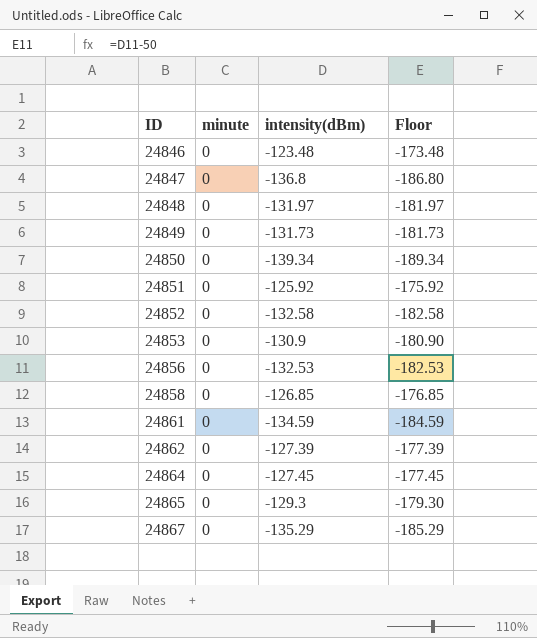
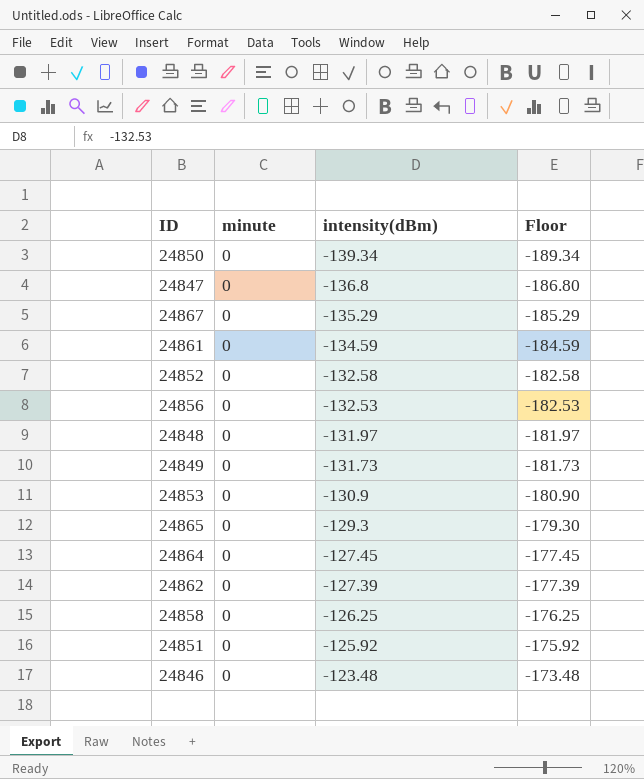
row order: ID ascending -> intensity(dBm) ascending
24858 | intensity(dBm): -126.85 -> -126.25
24858 | Floor: -176.85 -> -176.25

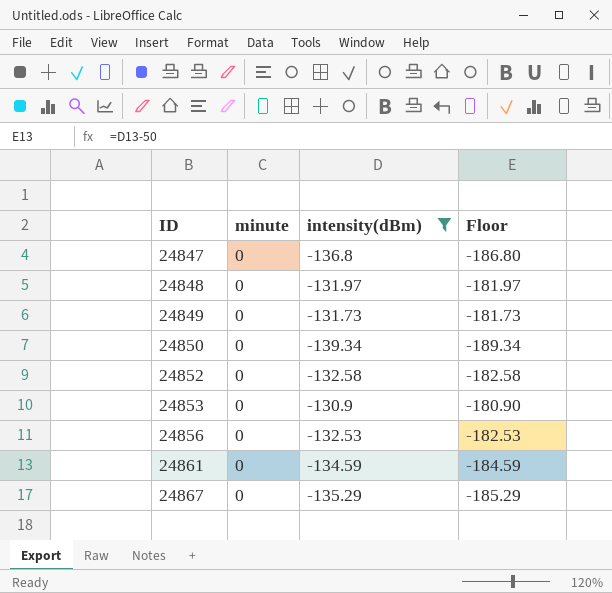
filter: none -> intensity(dBm) <= -130.9
row order: intensity(dBm) ascending -> ID ascending

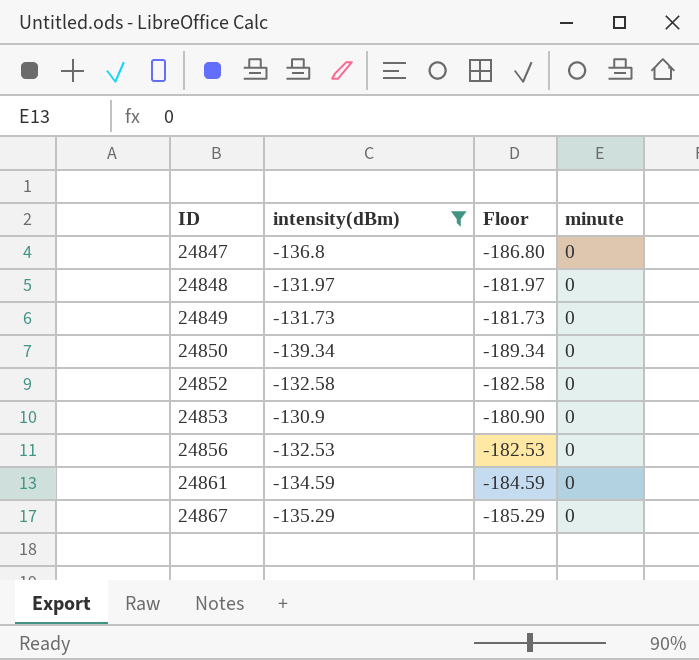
column minute | position: 2 -> 4

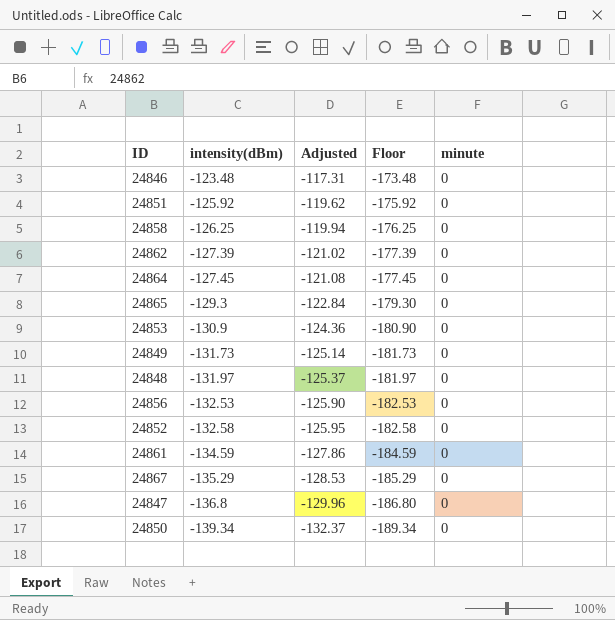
filter: intensity(dBm) <= -130.9 -> none
row order: ID ascending -> intensity(dBm) descending
column Adjusted | formula: none -> [intensity(dBm)] * 0.95

